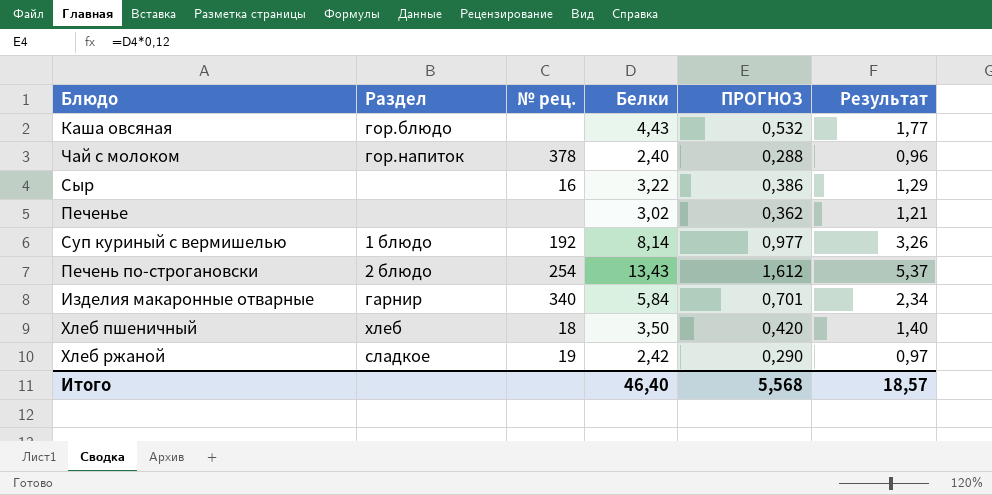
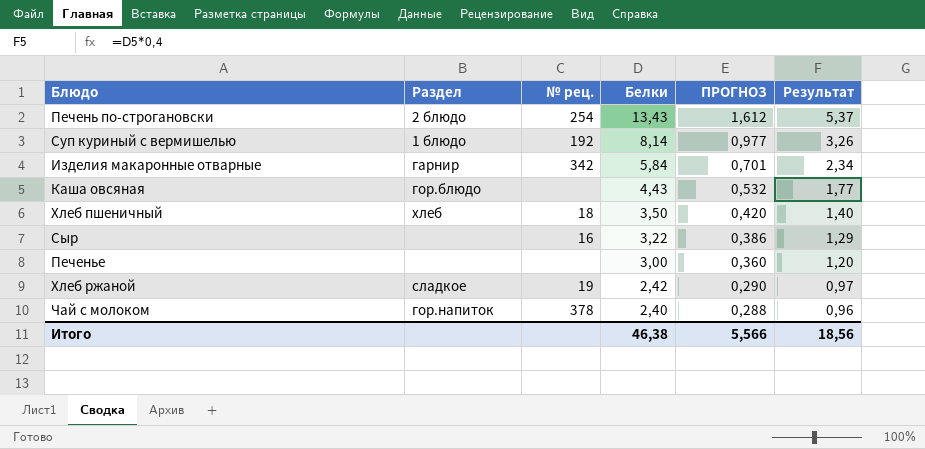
row order: none -> Белки descending
Изделия макаронные отварные | № рец.: 340 -> 342
Печенье | Белки: 3,02 -> 3,00
Печенье | ПРОГНОЗ: 0,362 -> 0,360
Печенье | Результат: 1,21 -> 1,20
Итого | Белки: 46,40 -> 46,38
Итого | ПРОГНОЗ: 5,568 -> 5,566
Итого | Результат: 18,57 -> 18,56

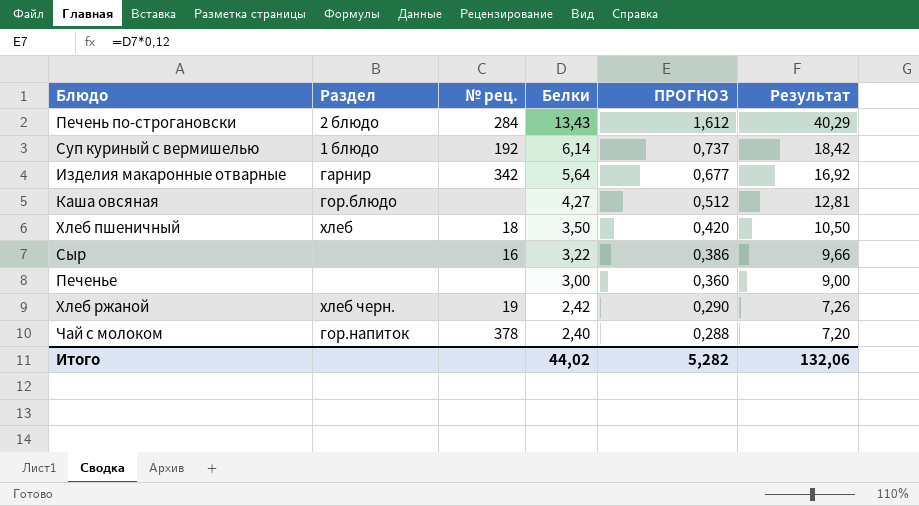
column Результат | formula: [Белки] * 0,4 -> [Белки] * 3
Печень по-строгановски | № рец.: 254 -> 284
Суп куриный с вермишелью | Белки: 8,14 -> 6,14
Суп куриный с вермишелью | ПРОГНОЗ: 0,977 -> 0,737
Изделия макаронные отварные | Белки: 5,84 -> 5,64
Изделия макаронные отварные | ПРОГНОЗ: 0,701 -> 0,677
Каша овсяная | Белки: 4,43 -> 4,27
Каша овсяная | ПРОГНОЗ: 0,532 -> 0,512
Хлеб ржаной | Раздел: сладкое -> хлеб черн.
Итого | Белки: 46,38 -> 44,02
Итого | ПРОГНОЗ: 5,566 -> 5,282
Итого | Результат: 18,56 -> 132,06

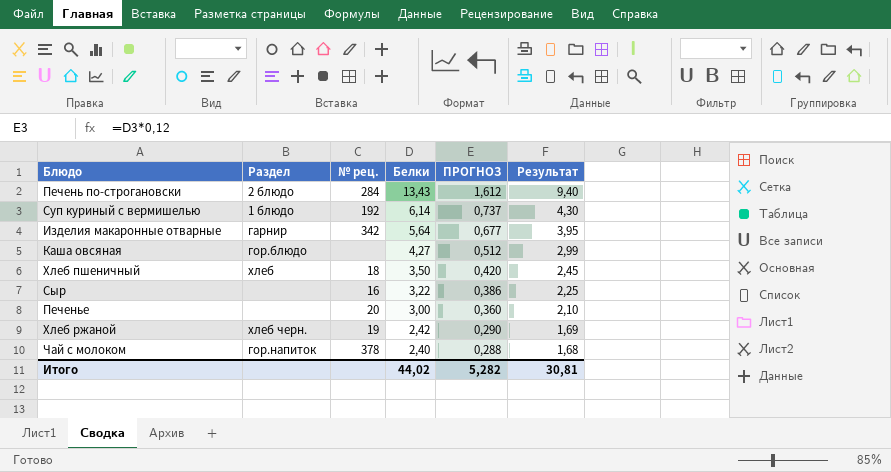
column Результат | formula: [Белки] * 3 -> [Белки] * 0,7
Печенье | № рец.: none -> 20
Итого | Результат: 132,06 -> 30,81

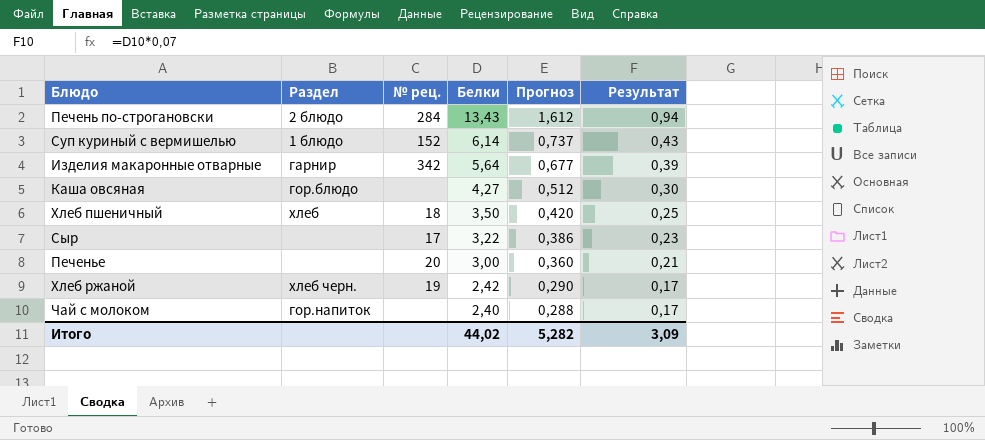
column name: ПРОГНОЗ -> Прогноз
column Результат | formula: [Белки] * 0,7 -> [Белки] * 0,07
Суп куриный с вермишелью | № рец.: 192 -> 152
Сыр | № рец.: 16 -> 17
Чай с молоком | № рец.: 378 -> none
Итого | Результат: 30,81 -> 3,09

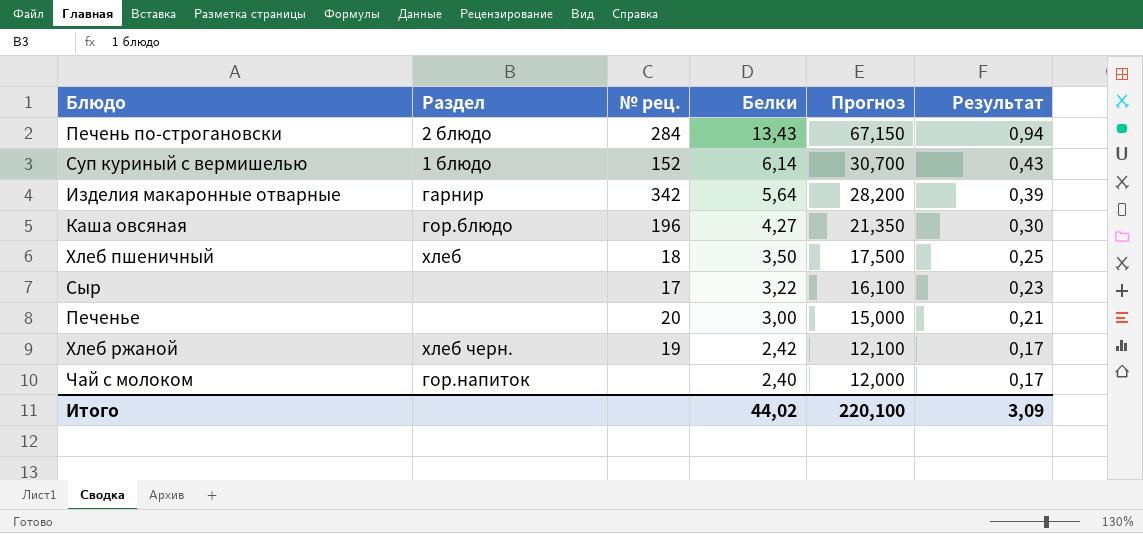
column Прогноз | formula: [Белки] * 0,12 -> [Белки] * 5
Каша овсяная | № рец.: none -> 196
Итого | Прогноз: 5,282 -> 220,100

